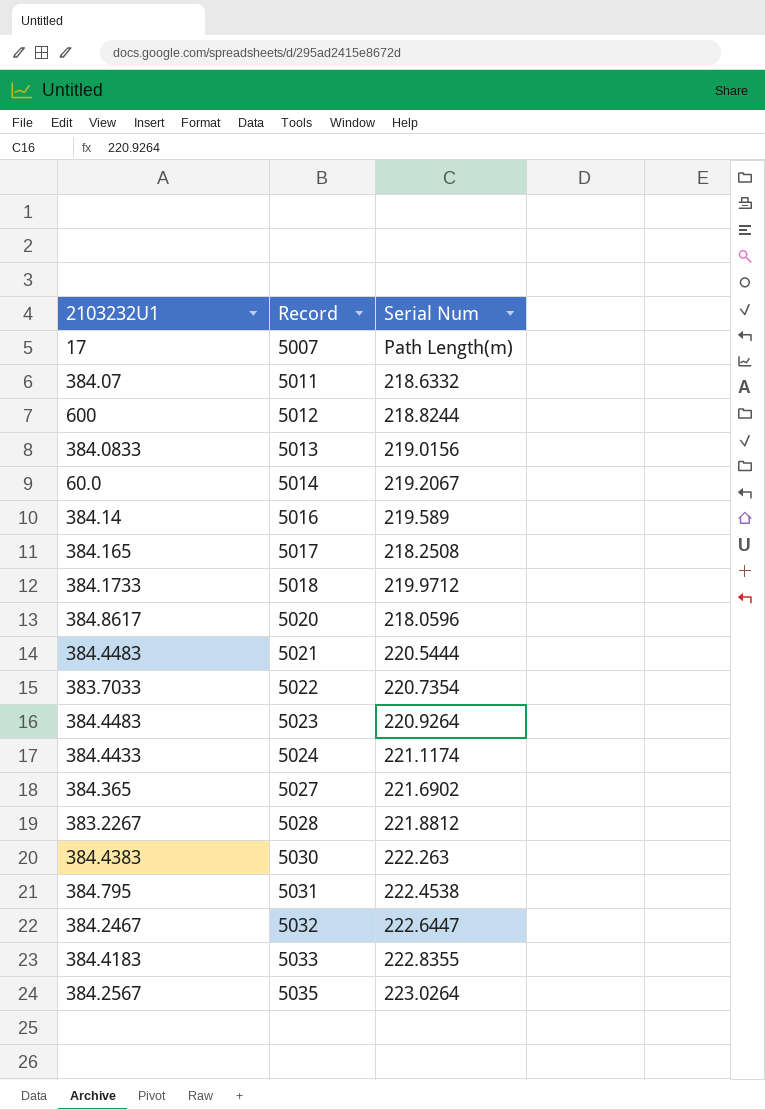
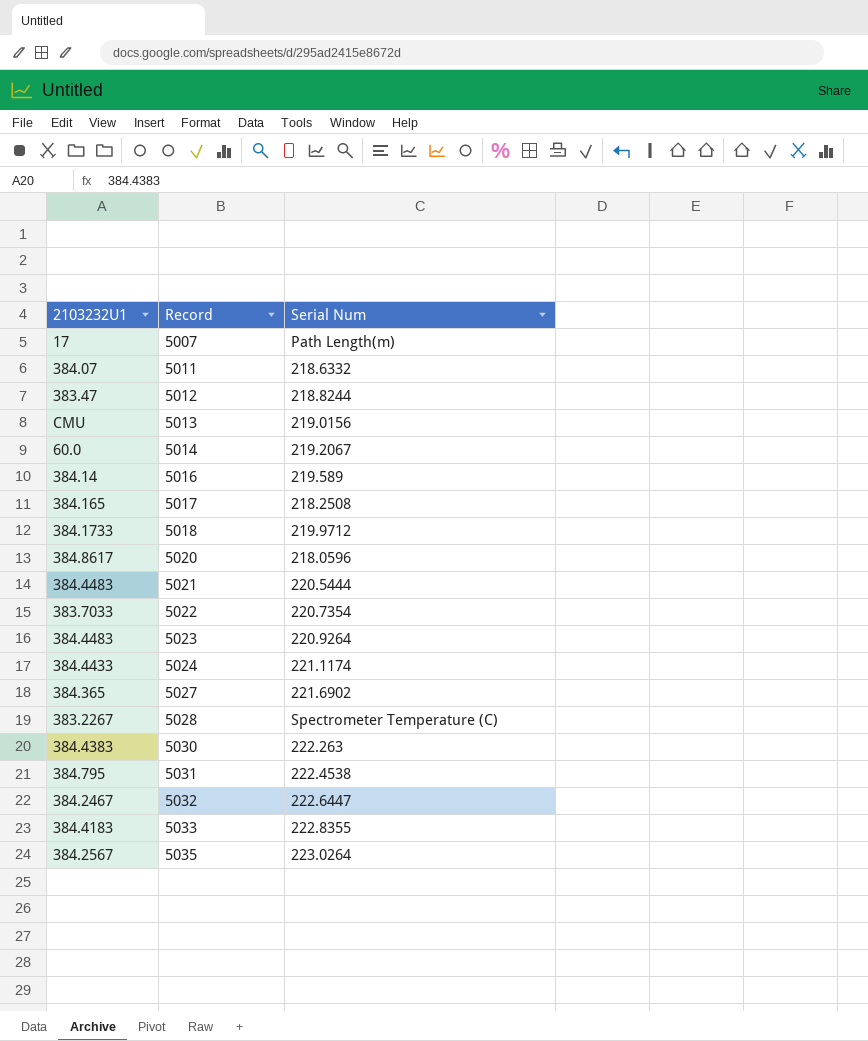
5012 | 2103232U1: 600 -> 383.47
5013 | 2103232U1: 384.0833 -> CMU
5028 | Serial Num: 221.8812 -> Spectrometer Temperature (C)

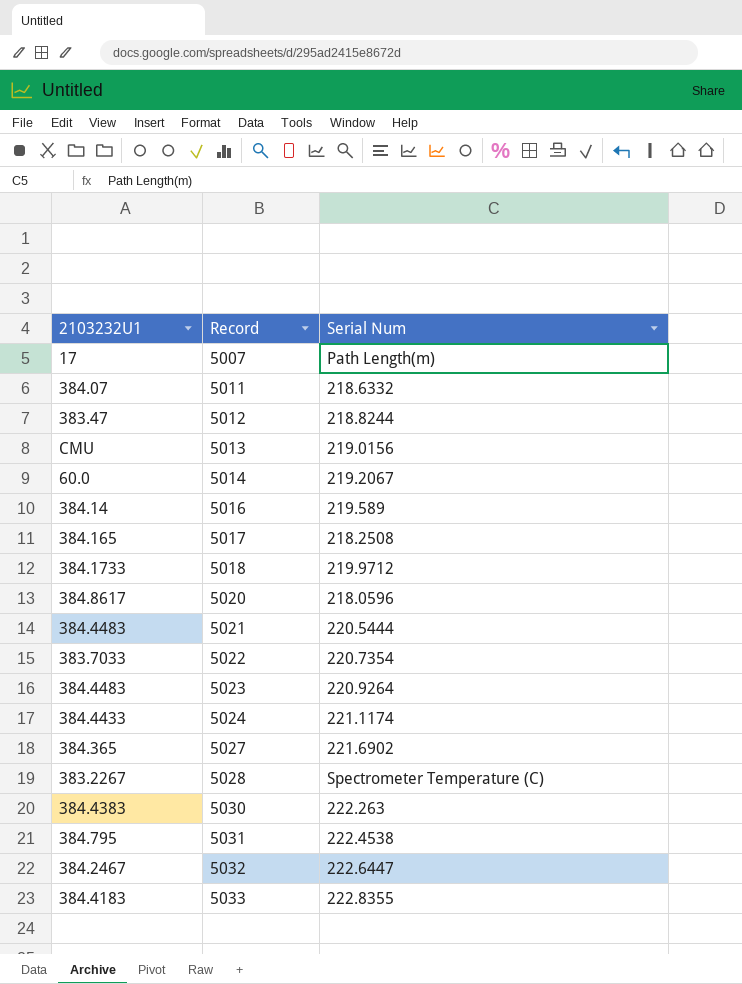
row 5035: 384.2567 | 223.0264 -> none

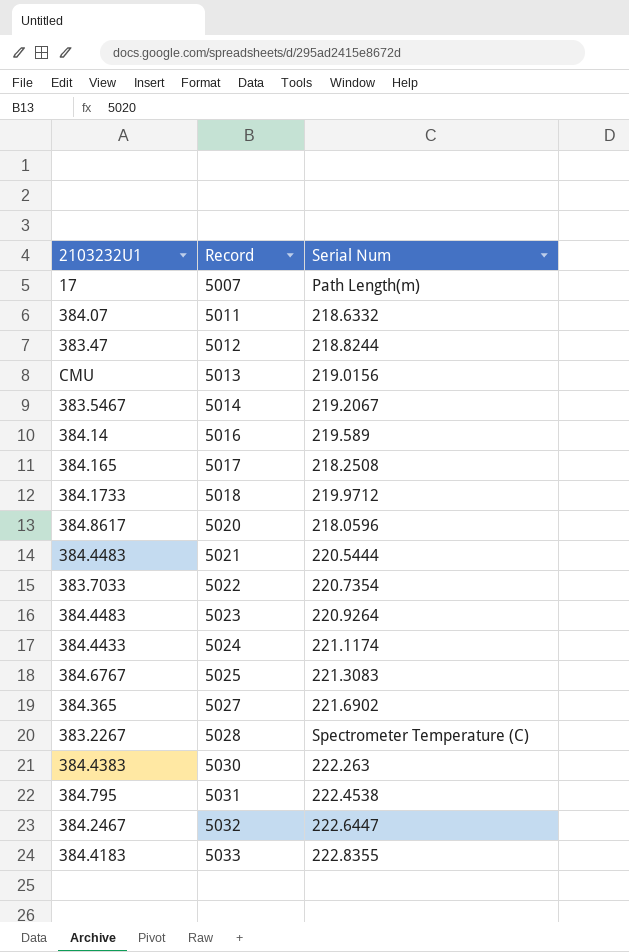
5014 | 2103232U1: 60.0 -> 383.5467
row 5025: none -> 384.6767 | 221.3083

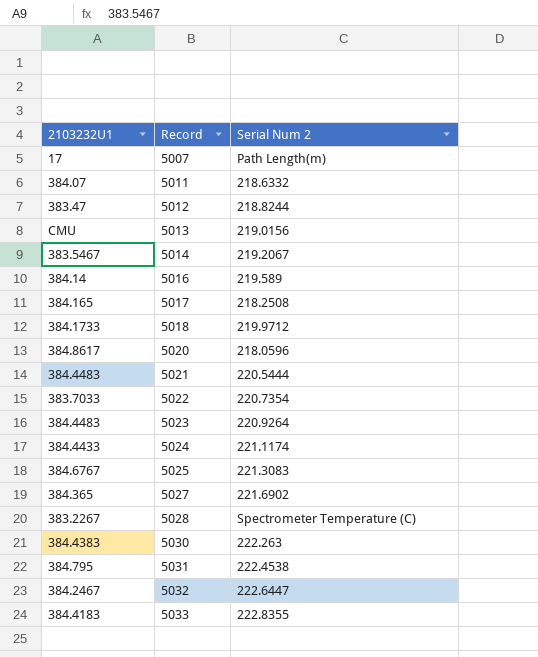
column name: Serial Num -> Serial Num 2

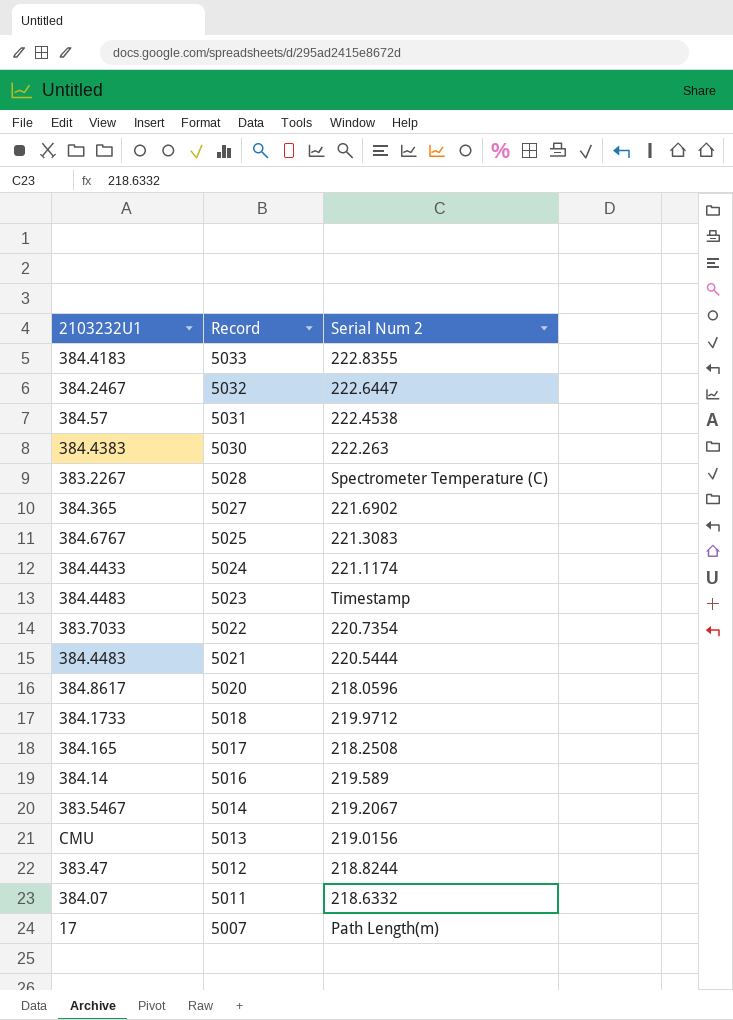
row order: Record ascending -> Record descending
5031 | 2103232U1: 384.795 -> 384.57
5023 | Serial Num 2: 220.9264 -> Timestamp

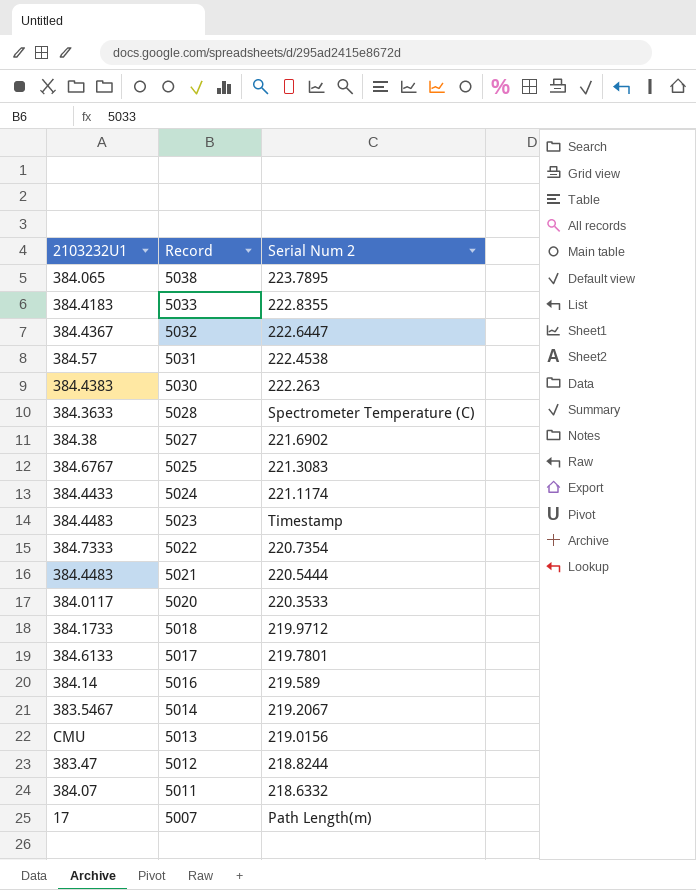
row 5038: none -> 384.065 | 223.7895
5032 | 2103232U1: 384.2467 -> 384.4367
5028 | 2103232U1: 383.2267 -> 384.3633
5027 | 2103232U1: 384.365 -> 384.38
5022 | 2103232U1: 383.7033 -> 384.7333
5020 | 2103232U1: 384.8617 -> 384.0117
5020 | Serial Num 2: 218.0596 -> 220.3533
5017 | 2103232U1: 384.165 -> 384.6133
5017 | Serial Num 2: 218.2508 -> 219.7801

